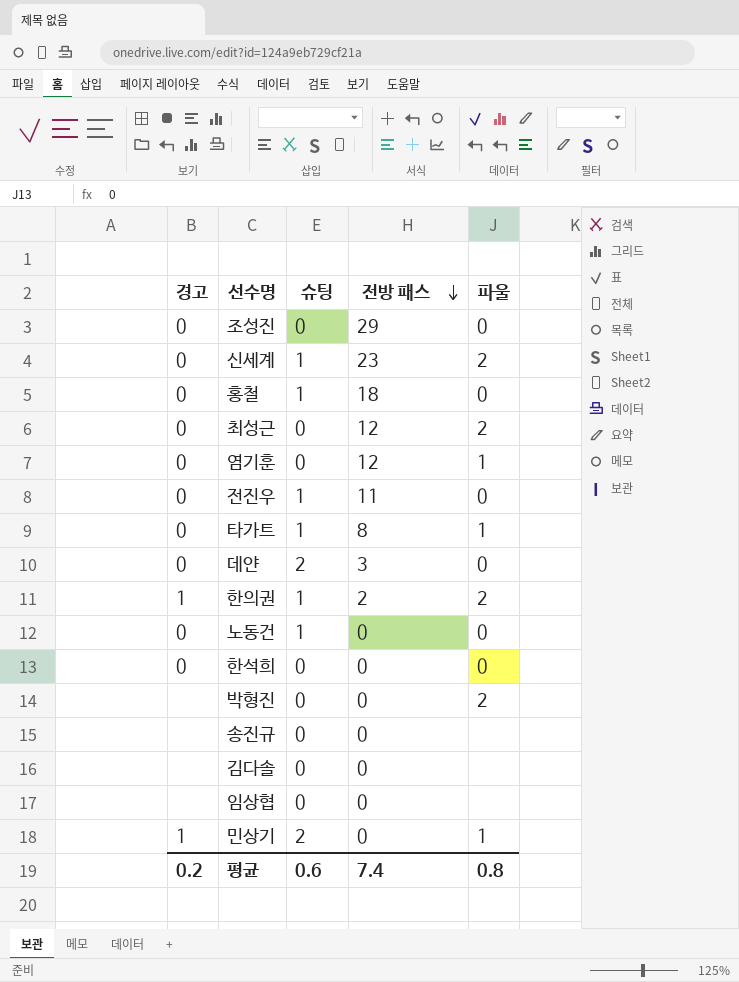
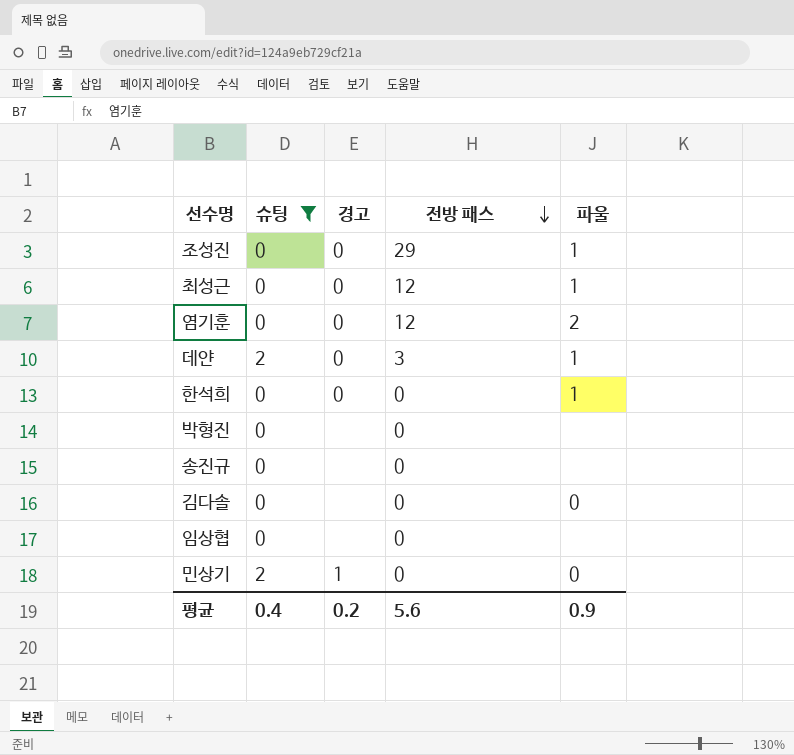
filter: none -> 슈팅 != 1
column 경고 | position: 1 -> 3
조성진 | 파울: 0 -> 1
최성근 | 파울: 2 -> 1
염기훈 | 파울: 1 -> 2
데얀 | 파울: 0 -> 1
한석희 | 파울: 0 -> 1
박형진 | 파울: 2 -> none
김다솔 | 파울: none -> 0
민상기 | 파울: 1 -> 0
평균 | 슈팅: 0.6 -> 0.4
평균 | 전방 패스: 7.4 -> 5.6
평균 | 파울: 0.8 -> 0.9

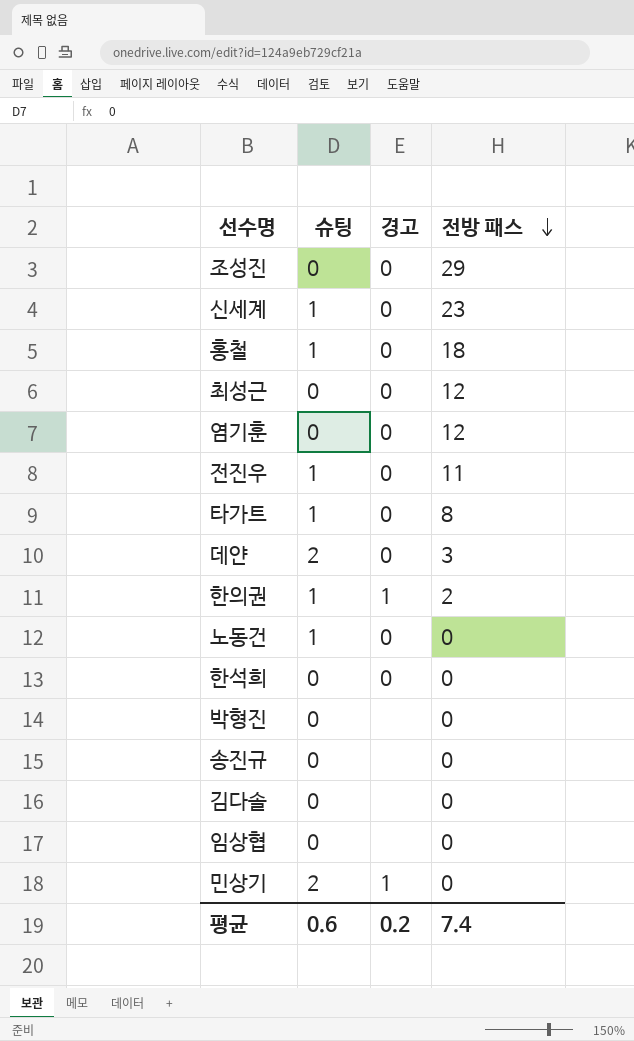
filter: 슈팅 != 1 -> none
column 파울 | position: 5 -> none
평균 | 슈팅: 0.4 -> 0.6
평균 | 전방 패스: 5.6 -> 7.4

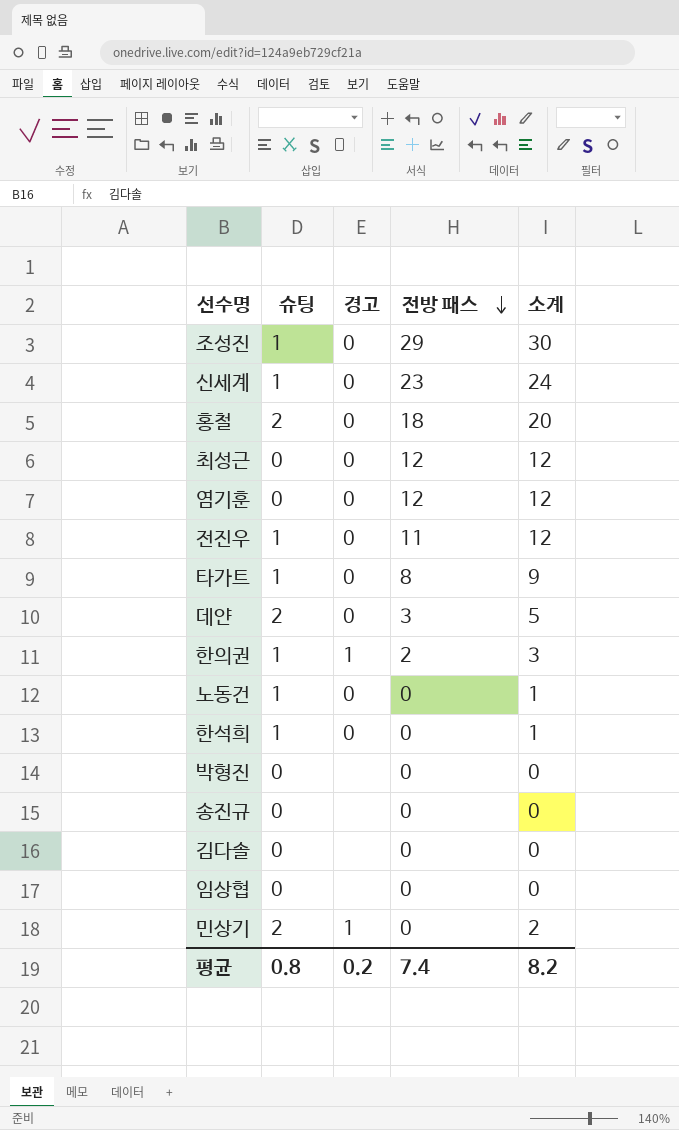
column 소계 | formula: none -> [슈팅] + [전방 패스]
조성진 | 슈팅: 0 -> 1
홍철 | 슈팅: 1 -> 2
한석희 | 슈팅: 0 -> 1
평균 | 슈팅: 0.6 -> 0.8

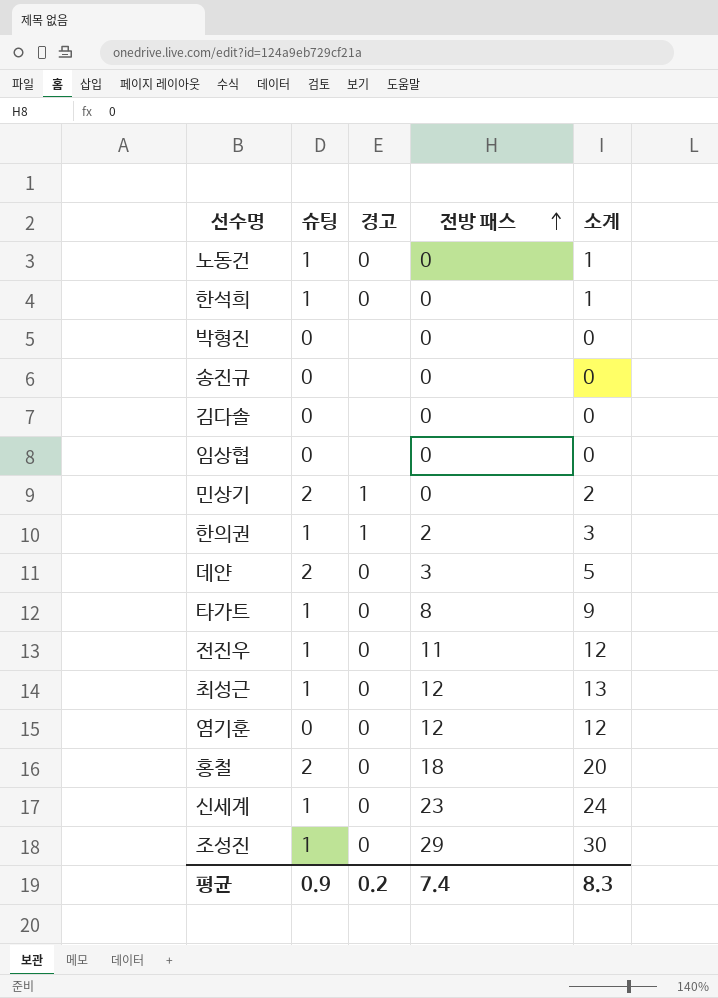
row order: 전방 패스 descending -> 전방 패스 ascending
최성근 | 슈팅: 0 -> 1
최성근 | 소계: 12 -> 13
평균 | 슈팅: 0.8 -> 0.9
평균 | 소계: 8.2 -> 8.3

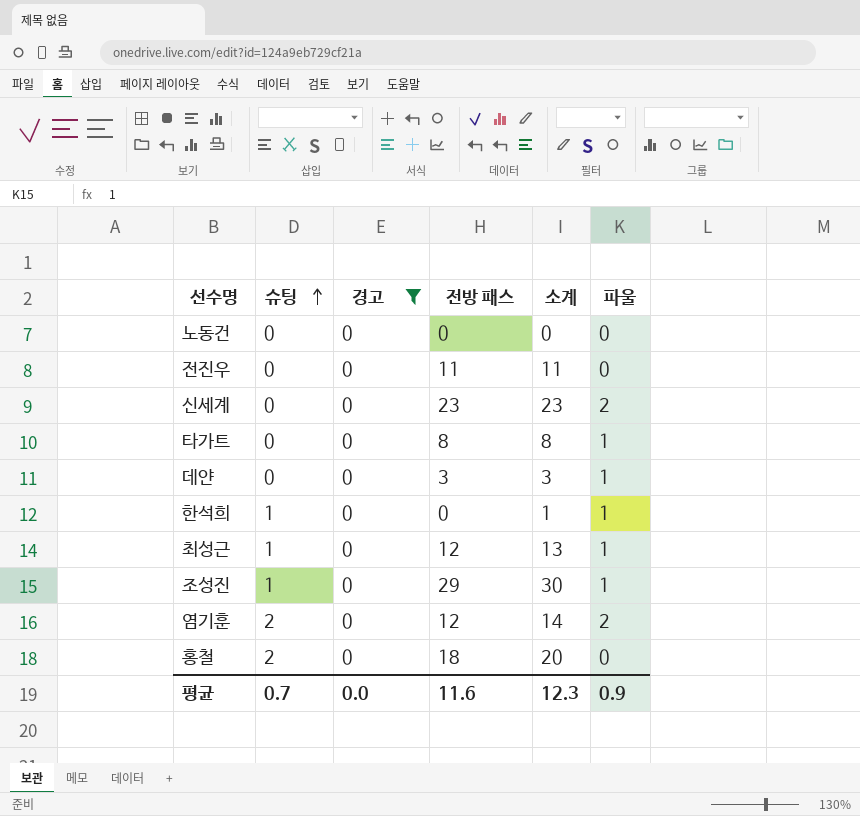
filter: none -> 경고 = 0
row order: 전방 패스 ascending -> 슈팅 ascending
column 파울 | position: none -> 6
노동건 | 슈팅: 1 -> 0
노동건 | 소계: 1 -> 0
전진우 | 슈팅: 1 -> 0
전진우 | 소계: 12 -> 11
신세계 | 슈팅: 1 -> 0
신세계 | 소계: 24 -> 23
타가트 | 슈팅: 1 -> 0
타가트 | 소계: 9 -> 8
데얀 | 슈팅: 2 -> 0
데얀 | 소계: 5 -> 3
염기훈 | 슈팅: 0 -> 2
염기훈 | 소계: 12 -> 14
평균 | 슈팅: 0.9 -> 0.7
평균 | 경고: 0.2 -> 0.0
평균 | 전방 패스: 7.4 -> 11.6
평균 | 소계: 8.3 -> 12.3

